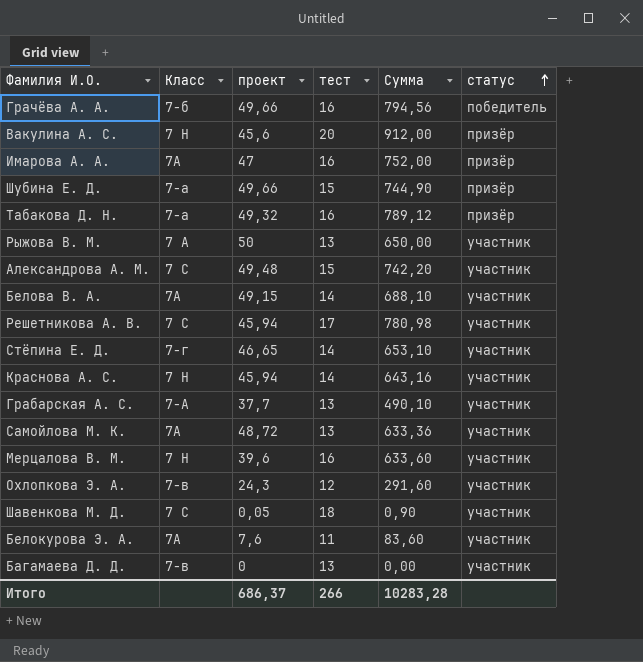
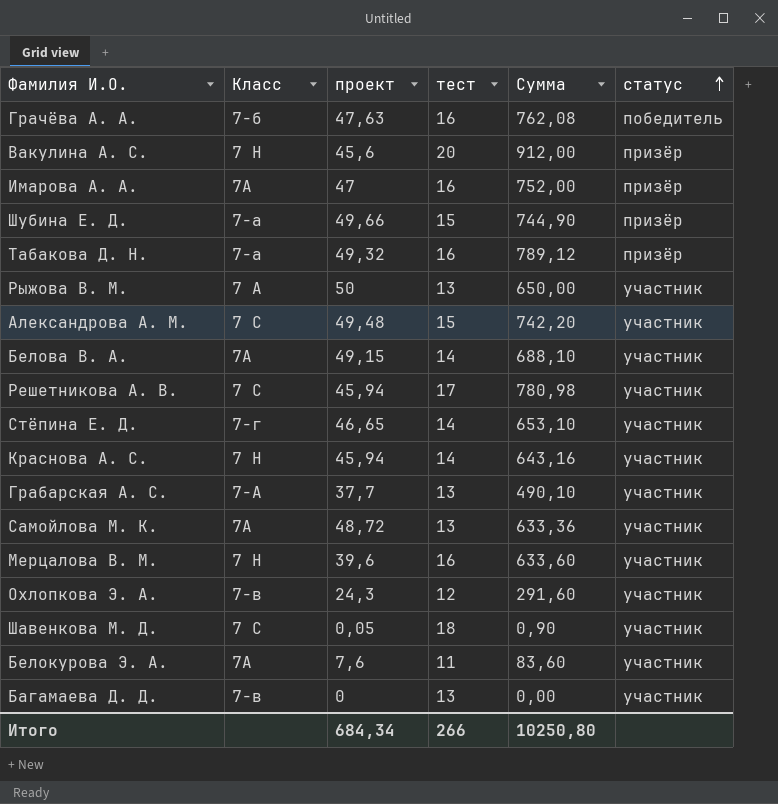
Грачёва А. А. | проект: 49,66 -> 47,63
Грачёва А. А. | Сумма: 794,56 -> 762,08
Итого | проект: 686,37 -> 684,34
Итого | Сумма: 10283,28 -> 10250,80

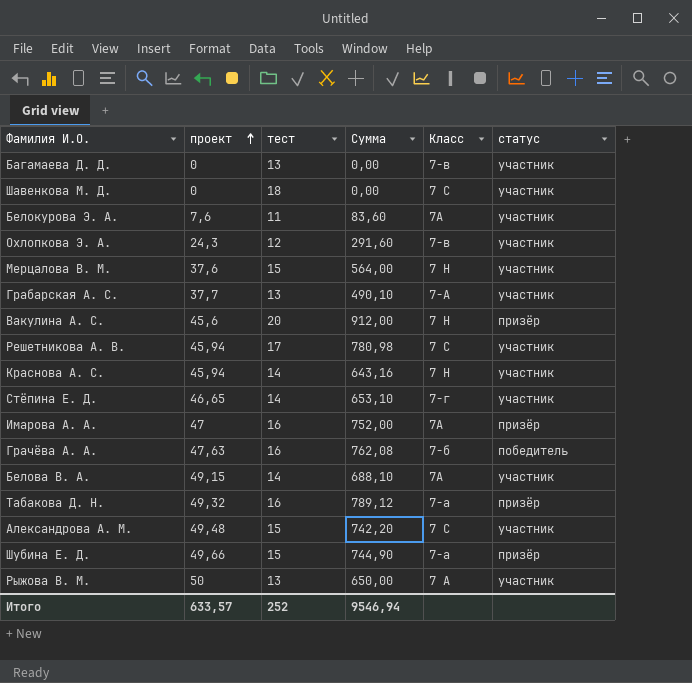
row order: статус ascending -> проект ascending
column Класс | position: 2 -> 5
row Самойлова М. К.: 7А | 48,72 | 13 | 633,36 | участник -> none
Шавенкова М. Д. | проект: 0,05 -> 0
Шавенкова М. Д. | Сумма: 0,90 -> 0,00
Мерцалова В. М. | проект: 39,6 -> 37,6
Мерцалова В. М. | тест: 16 -> 15
Мерцалова В. М. | Сумма: 633,60 -> 564,00
Итого | проект: 684,34 -> 633,57
Итого | тест: 266 -> 252
Итого | Сумма: 10250,80 -> 9546,94

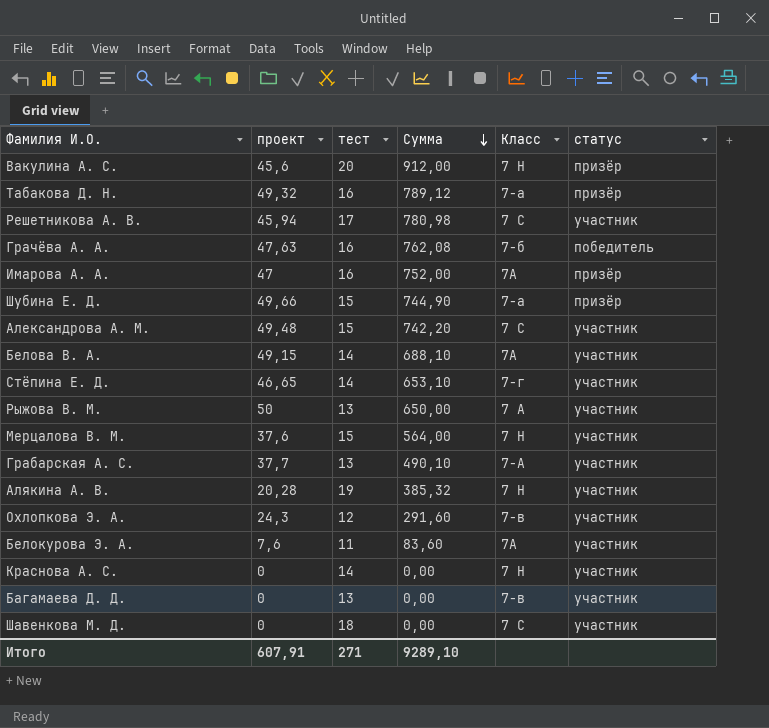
row order: проект ascending -> Сумма descending
row Алякина А. В.: none -> 20,28 | 19 | 385,32 | 7 Н | участник
Краснова А. С. | проект: 45,94 -> 0
Краснова А. С. | Сумма: 643,16 -> 0,00
Итого | проект: 633,57 -> 607,91
Итого | тест: 252 -> 271
Итого | Сумма: 9546,94 -> 9289,10

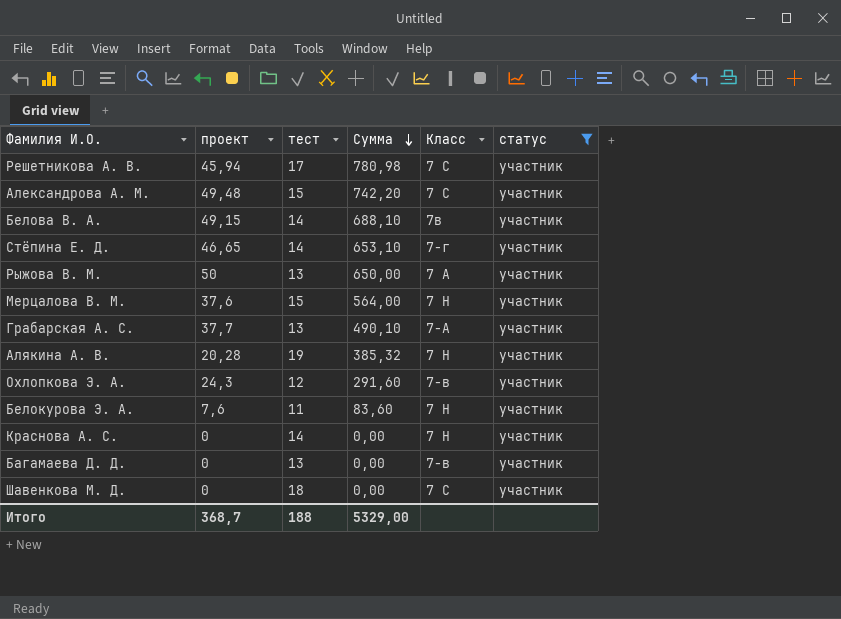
filter: none -> статус = участник
Белова В. А. | Класс: 7А -> 7в
Белокурова Э. А. | Класс: 7А -> 7 Н
Итого | проект: 607,91 -> 368,7
Итого | тест: 271 -> 188
Итого | Сумма: 9289,10 -> 5329,00

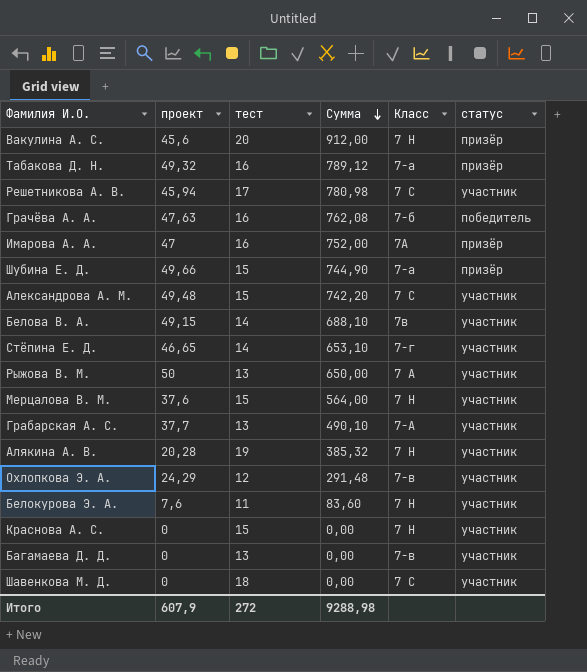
filter: статус = участник -> none
Охлопкова Э. А. | проект: 24,3 -> 24,29
Охлопкова Э. А. | Сумма: 291,60 -> 291,48
Краснова А. С. | тест: 14 -> 15
Итого | проект: 368,7 -> 607,9
Итого | тест: 188 -> 272
Итого | Сумма: 5329,00 -> 9288,98

